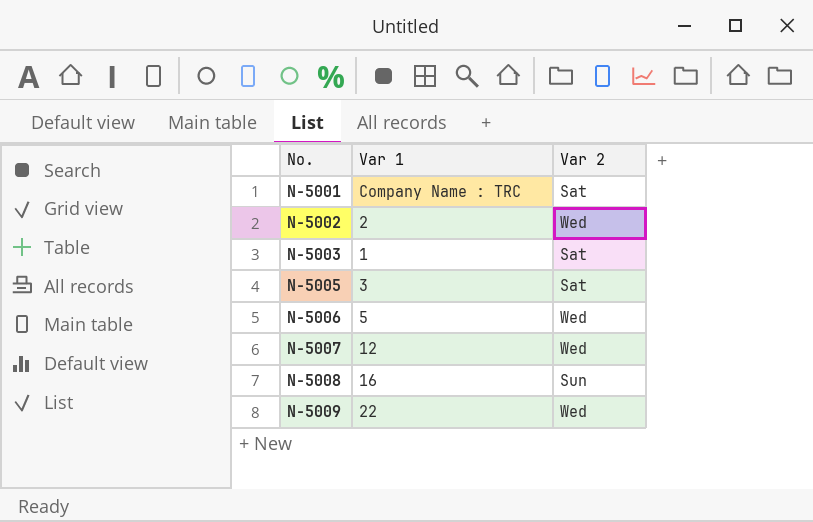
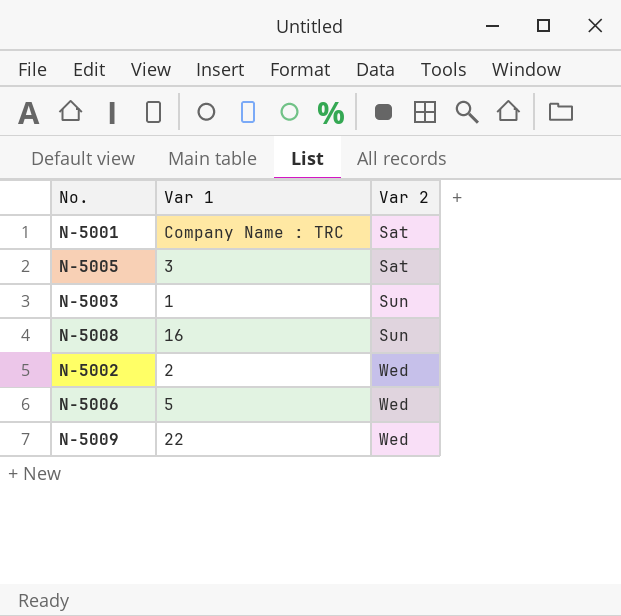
row order: No. ascending -> Var 2 ascending
row N-5007: 12 | Wed -> none
N-5003 | Var 2: Sat -> Sun

